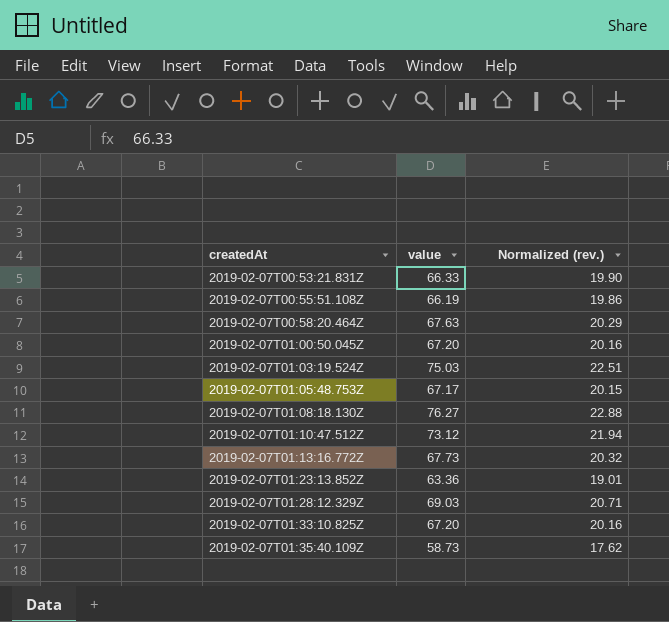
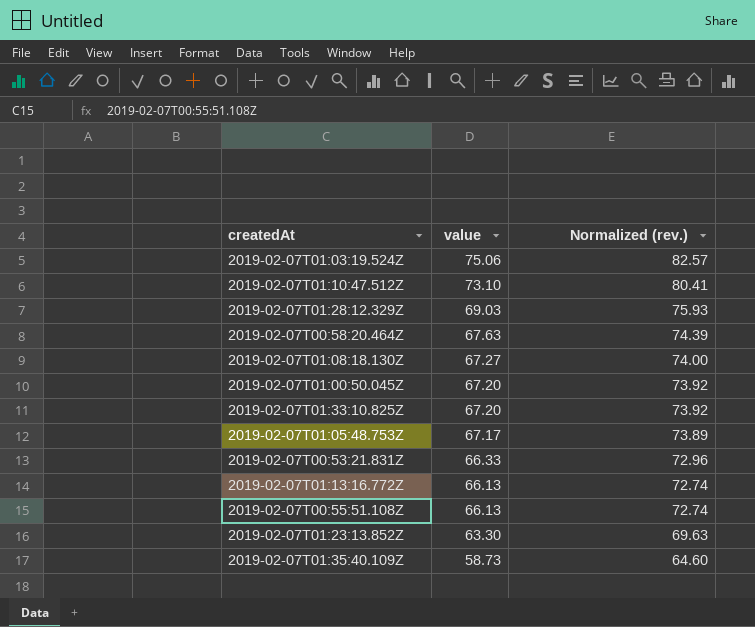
row order: createdAt ascending -> value descending
column Normalized (rev.) | formula: [value] * 0.3 -> [value] * 1.1
2019-02-07T01:03:19.524Z | value: 75.03 -> 75.06
2019-02-07T01:10:47.512Z | value: 73.12 -> 73.10
2019-02-07T01:08:18.130Z | value: 76.27 -> 67.27
2019-02-07T01:13:16.772Z | value: 67.73 -> 66.13
2019-02-07T00:55:51.108Z | value: 66.19 -> 66.13
2019-02-07T01:23:13.852Z | value: 63.36 -> 63.30

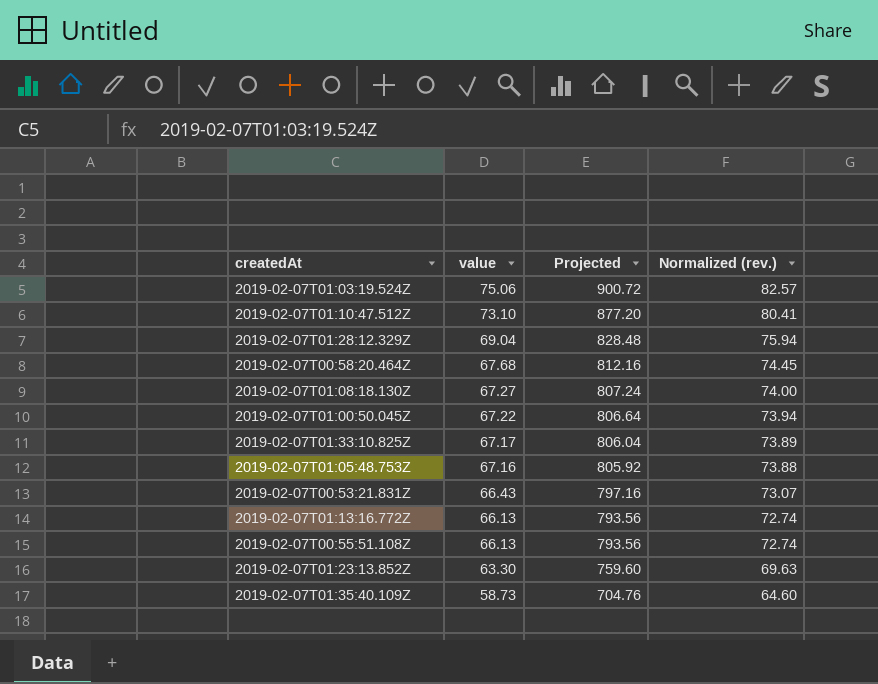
column Projected | formula: none -> [value] * 12
2019-02-07T01:28:12.329Z | value: 69.03 -> 69.04
2019-02-07T01:28:12.329Z | Normalized (rev.): 75.93 -> 75.94
2019-02-07T00:58:20.464Z | value: 67.63 -> 67.68
2019-02-07T00:58:20.464Z | Normalized (rev.): 74.39 -> 74.45
2019-02-07T01:00:50.045Z | value: 67.20 -> 67.22
2019-02-07T01:00:50.045Z | Normalized (rev.): 73.92 -> 73.94
2019-02-07T01:33:10.825Z | value: 67.20 -> 67.17
2019-02-07T01:33:10.825Z | Normalized (rev.): 73.92 -> 73.89
2019-02-07T01:05:48.753Z | value: 67.17 -> 67.16
2019-02-07T01:05:48.753Z | Normalized (rev.): 73.89 -> 73.88
2019-02-07T00:53:21.831Z | value: 66.33 -> 66.43
2019-02-07T00:53:21.831Z | Normalized (rev.): 72.96 -> 73.07

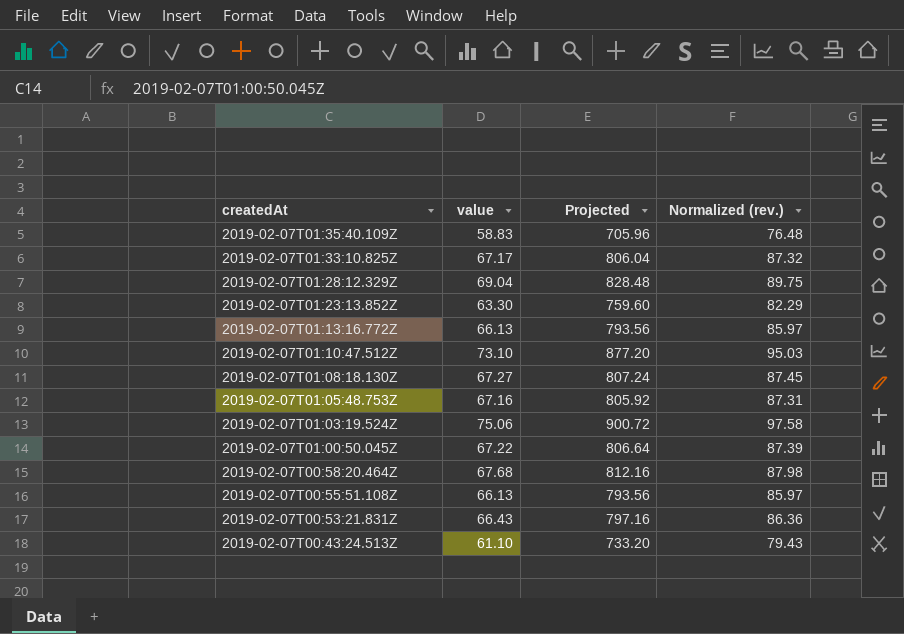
row order: value descending -> createdAt descending
column Normalized (rev.) | formula: [value] * 1.1 -> [value] * 1.3
2019-02-07T01:35:40.109Z | value: 58.73 -> 58.83
2019-02-07T01:35:40.109Z | Projected: 704.76 -> 705.96
row 2019-02-07T00:43:24.513Z: none -> 61.10 | 733.20 | 79.43

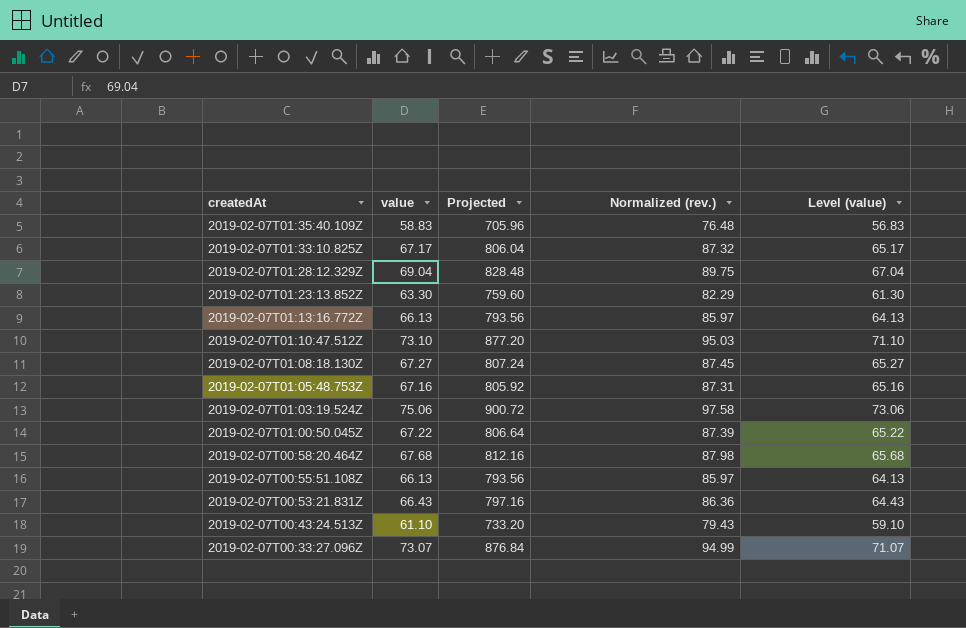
column Level (value) | formula: none -> [value] - 2
row 2019-02-07T00:33:27.096Z: none -> 73.07 | 876.84 | 94.99 | 71.07

